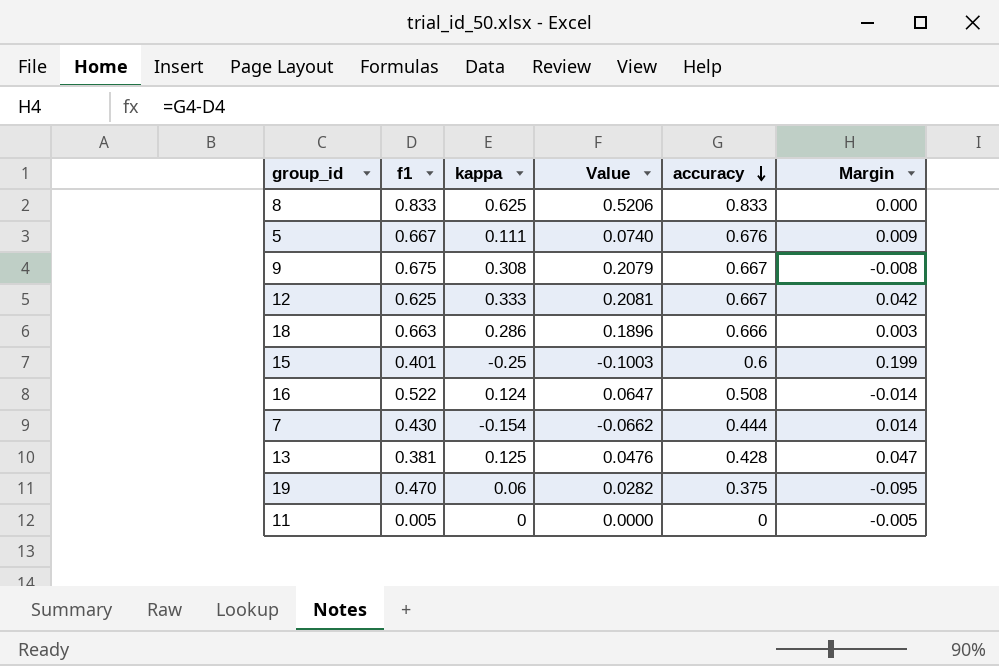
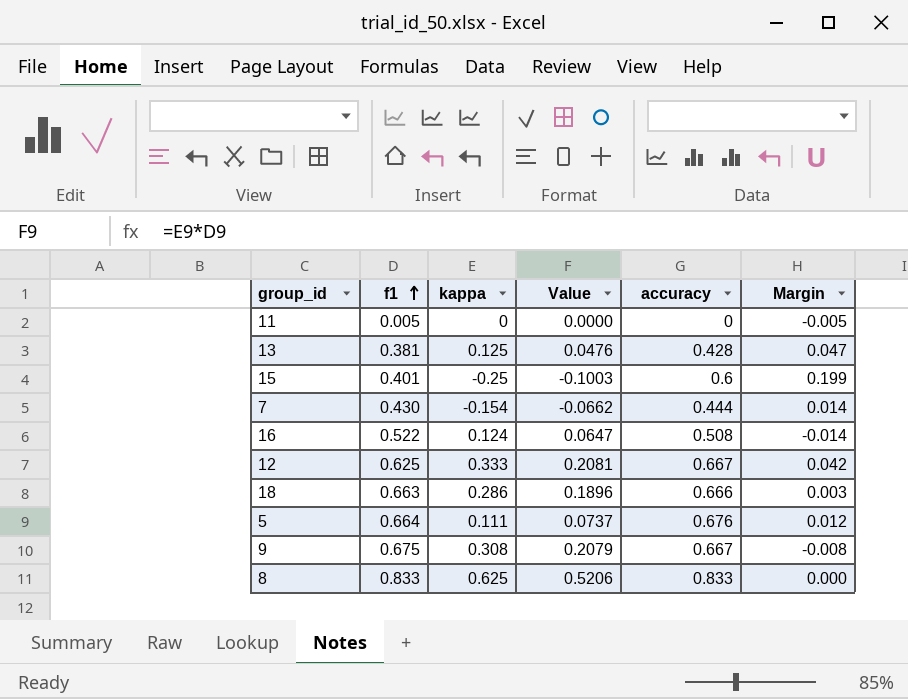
row order: accuracy descending -> f1 ascending
row 19: 0.470 | 0.06 | 0.0282 | 0.375 | -0.095 -> none
5 | f1: 0.667 -> 0.664
5 | Value: 0.0740 -> 0.0737
5 | Margin: 0.009 -> 0.012

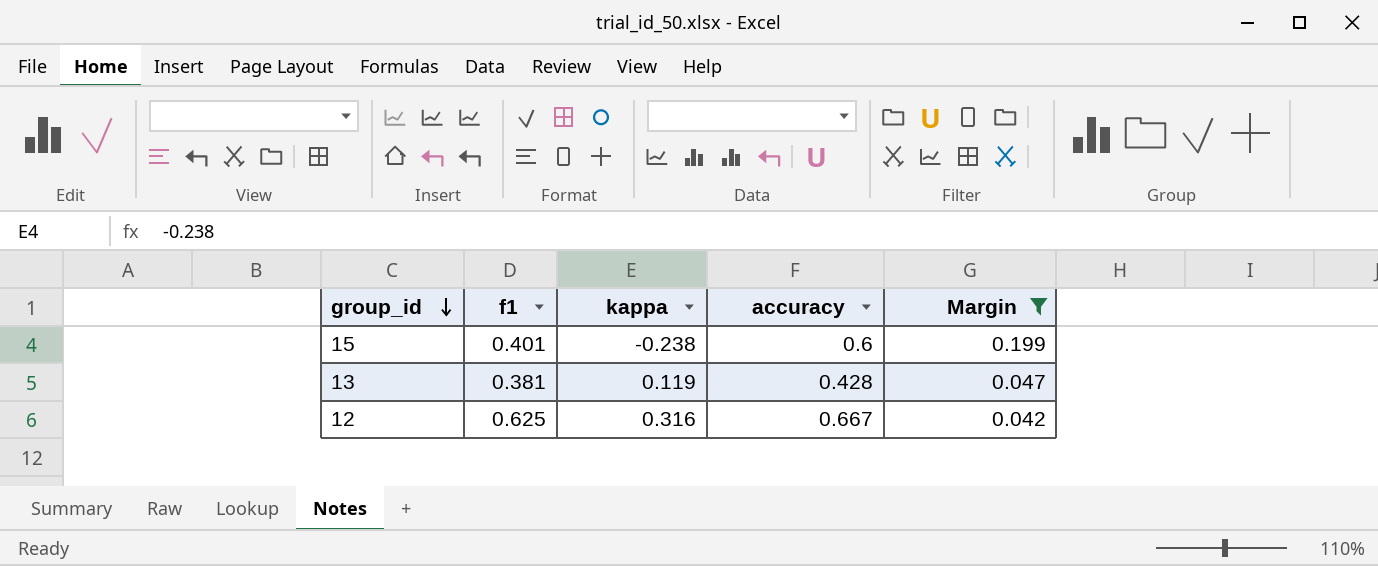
filter: none -> Margin >= 0.042
row order: f1 ascending -> group_id descending
column Value | formula: [f1] * [kappa] -> none
15 | kappa: -0.25 -> -0.238
13 | kappa: 0.125 -> 0.119
12 | kappa: 0.333 -> 0.316

